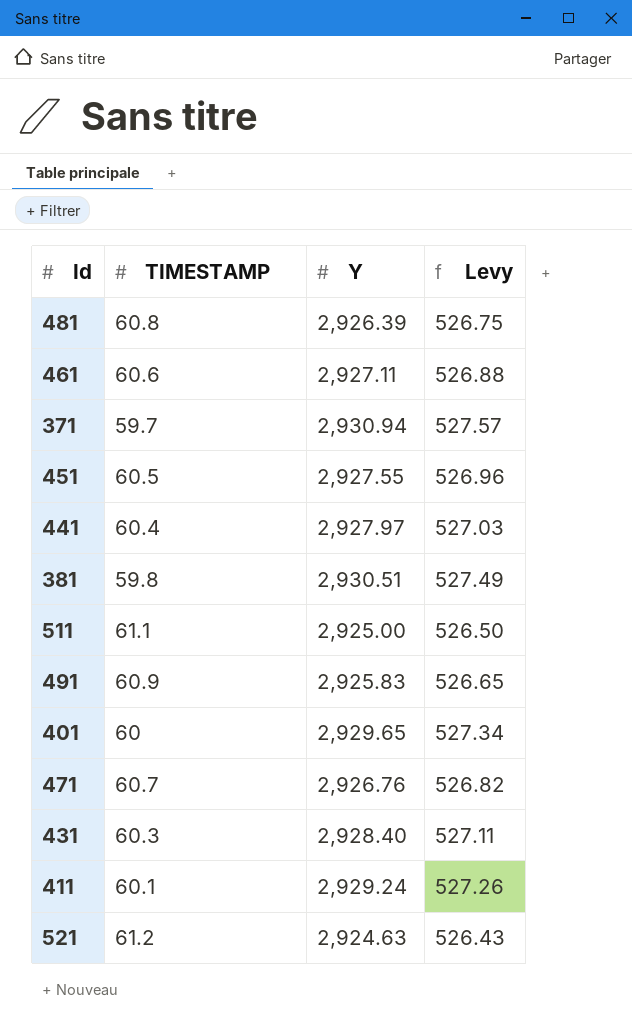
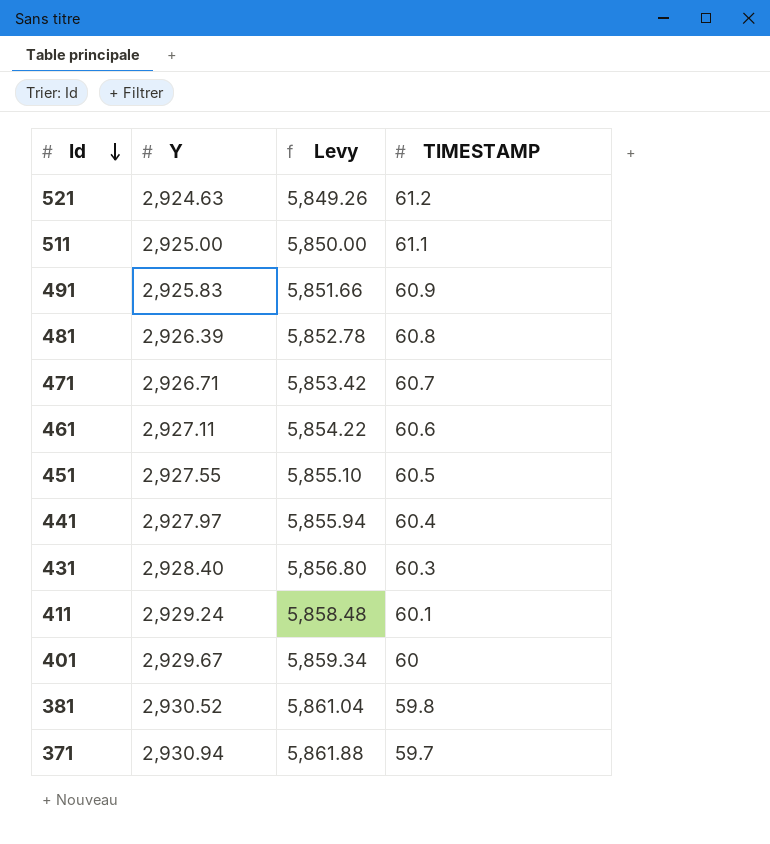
row order: none -> Id descending
column Levy | formula: [Y] * 0.18 -> [Y] * 2
column TIMESTAMP | position: 2 -> 4
471 | Y: 2,926.76 -> 2,926.71
401 | Y: 2,929.65 -> 2,929.67
381 | Y: 2,930.51 -> 2,930.52

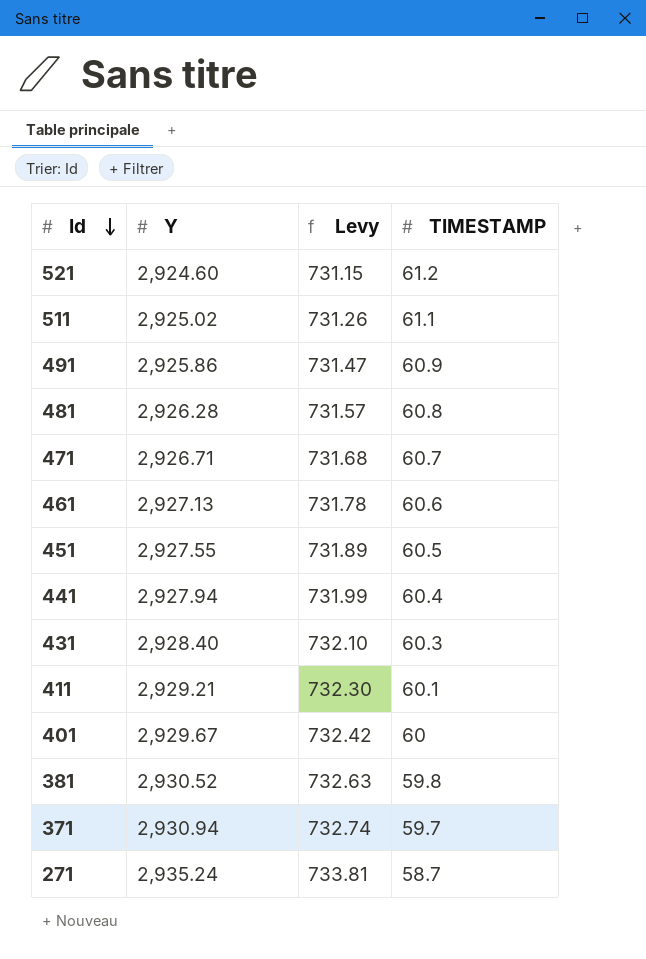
column Levy | formula: [Y] * 2 -> [Y] * 0.25
521 | Y: 2,924.63 -> 2,924.60
511 | Y: 2,925.00 -> 2,925.02
491 | Y: 2,925.83 -> 2,925.86
481 | Y: 2,926.39 -> 2,926.28
461 | Y: 2,927.11 -> 2,927.13
441 | Y: 2,927.97 -> 2,927.94
411 | Y: 2,929.24 -> 2,929.21
row 271: none -> 2,935.24 | 733.81 | 58.7

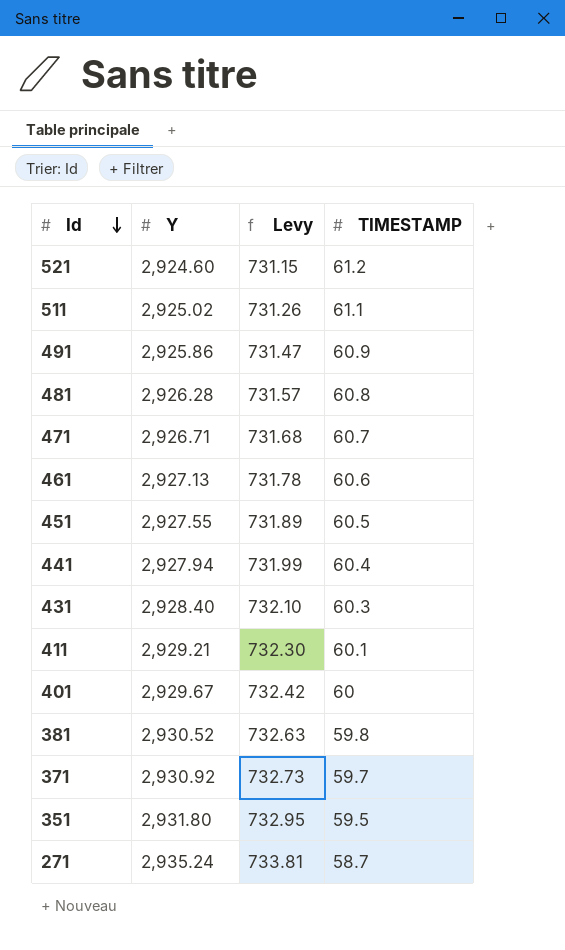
371 | Y: 2,930.94 -> 2,930.92
371 | Levy: 732.74 -> 732.73
row 351: none -> 2,931.80 | 732.95 | 59.5

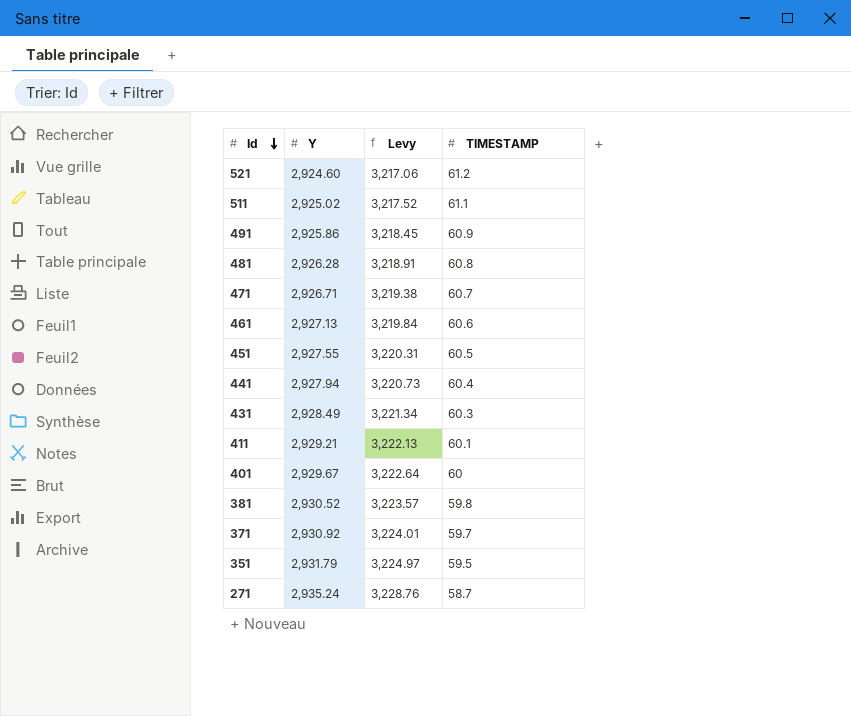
column Levy | formula: [Y] * 0.25 -> [Y] * 1.1
431 | Y: 2,928.40 -> 2,928.49
351 | Y: 2,931.80 -> 2,931.79

